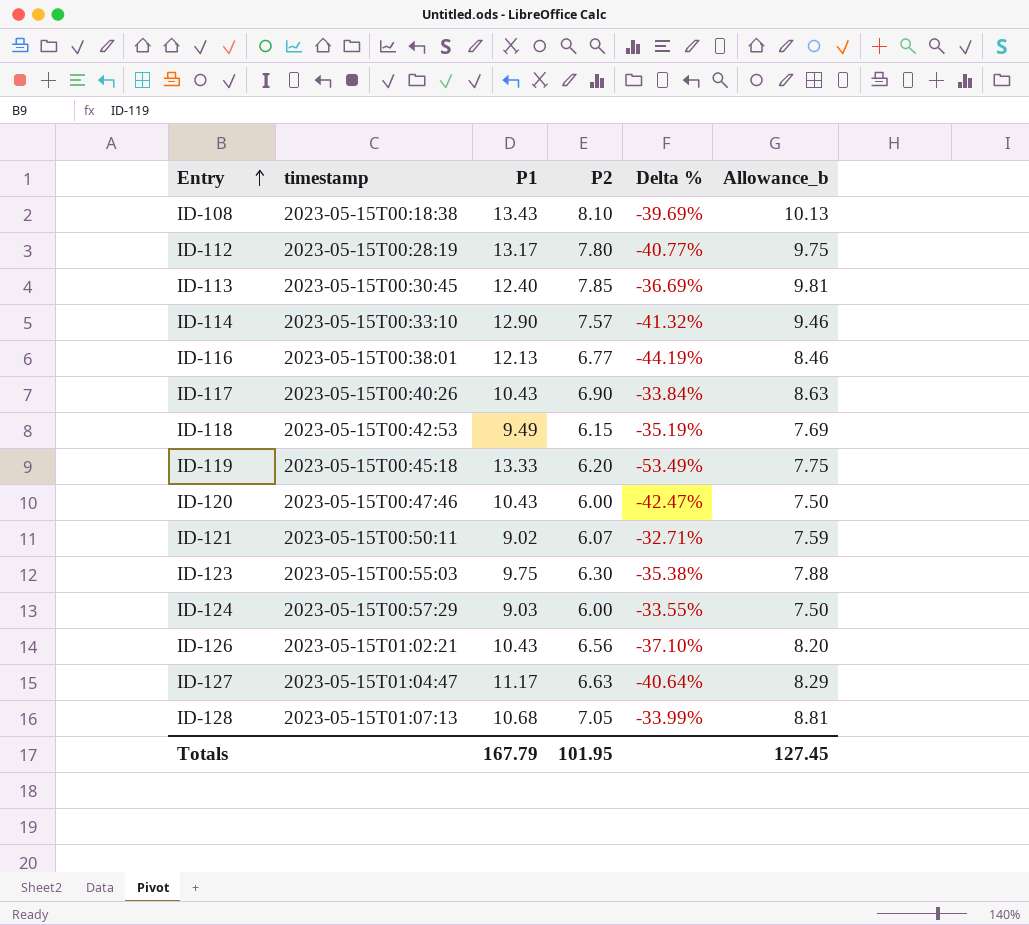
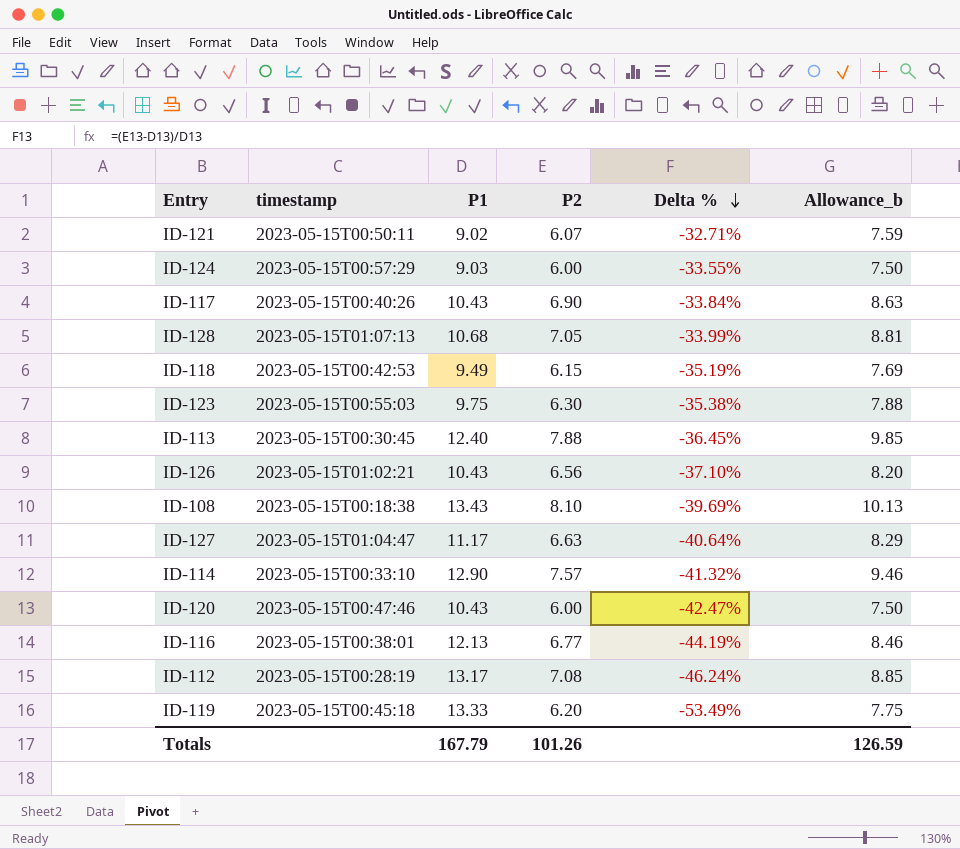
row order: Entry ascending -> Delta % descending
ID-113 | P2: 7.85 -> 7.88
ID-113 | Delta %: -36.69% -> -36.45%
ID-113 | Allowance_b: 9.81 -> 9.85
ID-112 | P2: 7.80 -> 7.08
ID-112 | Delta %: -40.77% -> -46.24%
ID-112 | Allowance_b: 9.75 -> 8.85
Totals | P2: 101.95 -> 101.26
Totals | Allowance_b: 127.45 -> 126.59

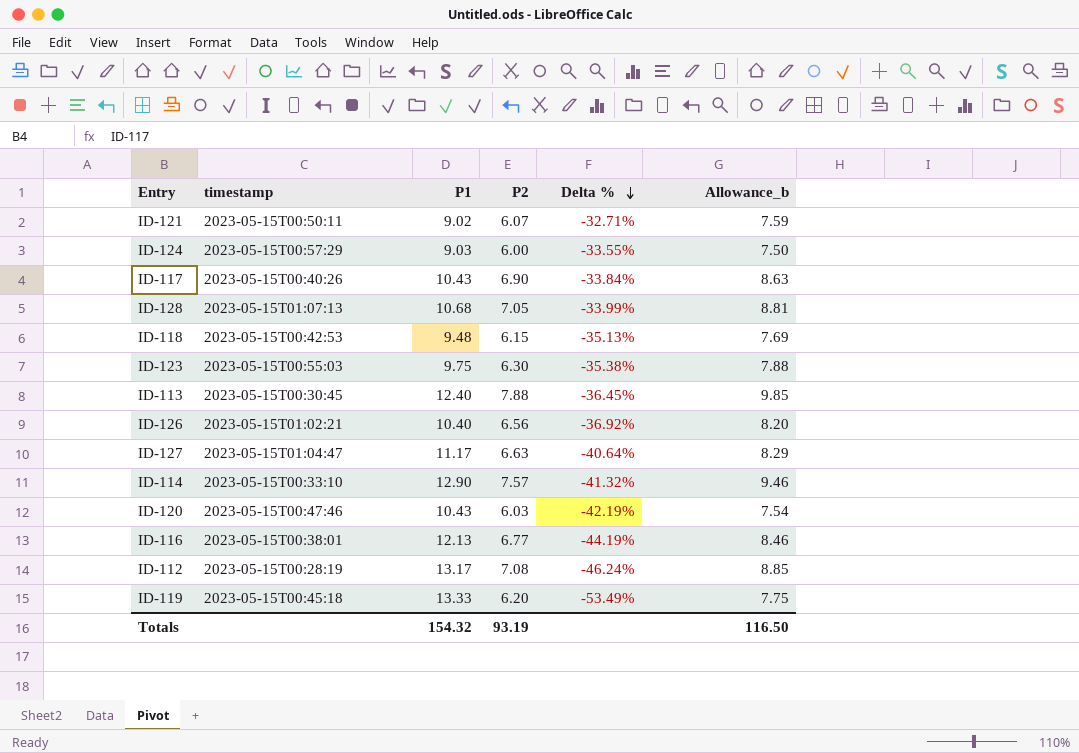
row ID-108: 2023-05-15T00:18:38 | 13.43 | 8.10 | -39.69% | 10.13 -> none
ID-118 | P1: 9.49 -> 9.48
ID-118 | Delta %: -35.19% -> -35.13%
ID-126 | P1: 10.43 -> 10.40
ID-126 | Delta %: -37.10% -> -36.92%
ID-120 | P2: 6.00 -> 6.03
ID-120 | Delta %: -42.47% -> -42.19%
ID-120 | Allowance_b: 7.50 -> 7.54
Totals | P1: 167.79 -> 154.32
Totals | P2: 101.26 -> 93.19
Totals | Allowance_b: 126.59 -> 116.50

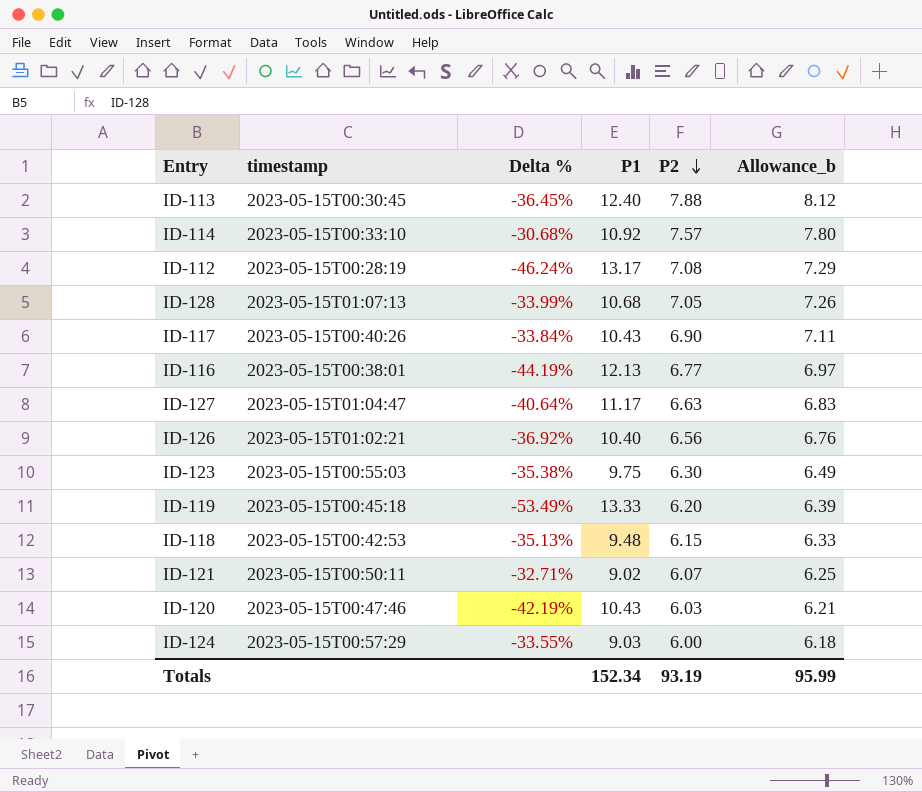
row order: Delta % descending -> P2 descending
column Delta % | position: 5 -> 3
column Allowance_b | formula: [P2] * 1.25 -> [P2] * 1.03
ID-114 | Delta %: -41.32% -> -30.68%
ID-114 | P1: 12.90 -> 10.92
Totals | P1: 154.32 -> 152.34
Totals | Allowance_b: 116.50 -> 95.99

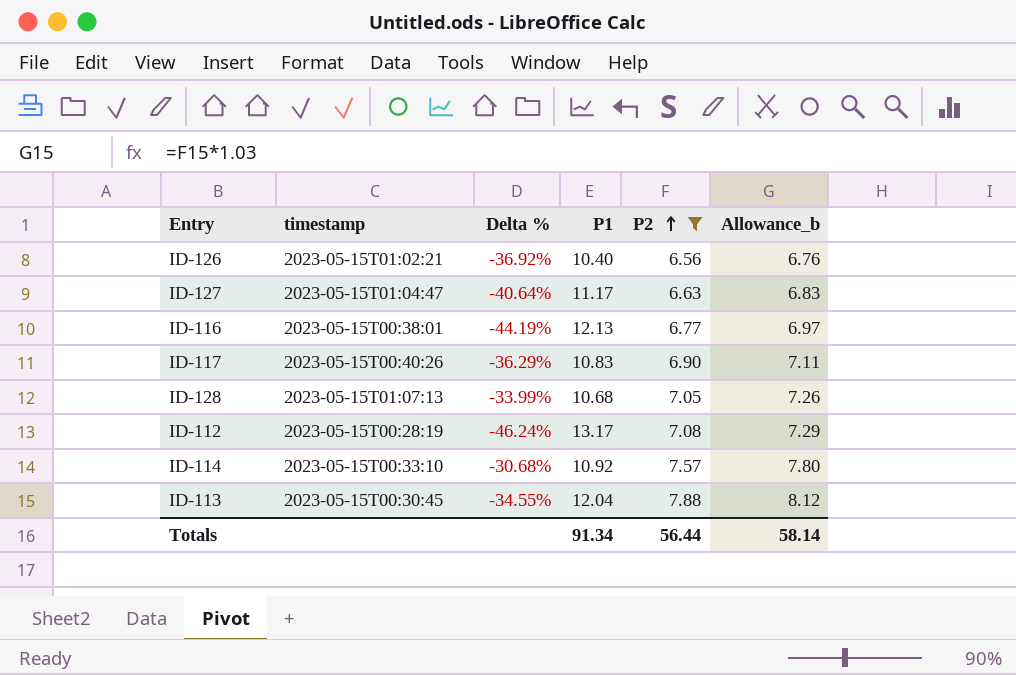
filter: none -> P2 >= 6.56
row order: P2 descending -> P2 ascending
ID-117 | Delta %: -33.84% -> -36.29%
ID-117 | P1: 10.43 -> 10.83
ID-113 | Delta %: -36.45% -> -34.55%
ID-113 | P1: 12.40 -> 12.04
Totals | P1: 152.34 -> 91.34
Totals | P2: 93.19 -> 56.44
Totals | Allowance_b: 95.99 -> 58.14

